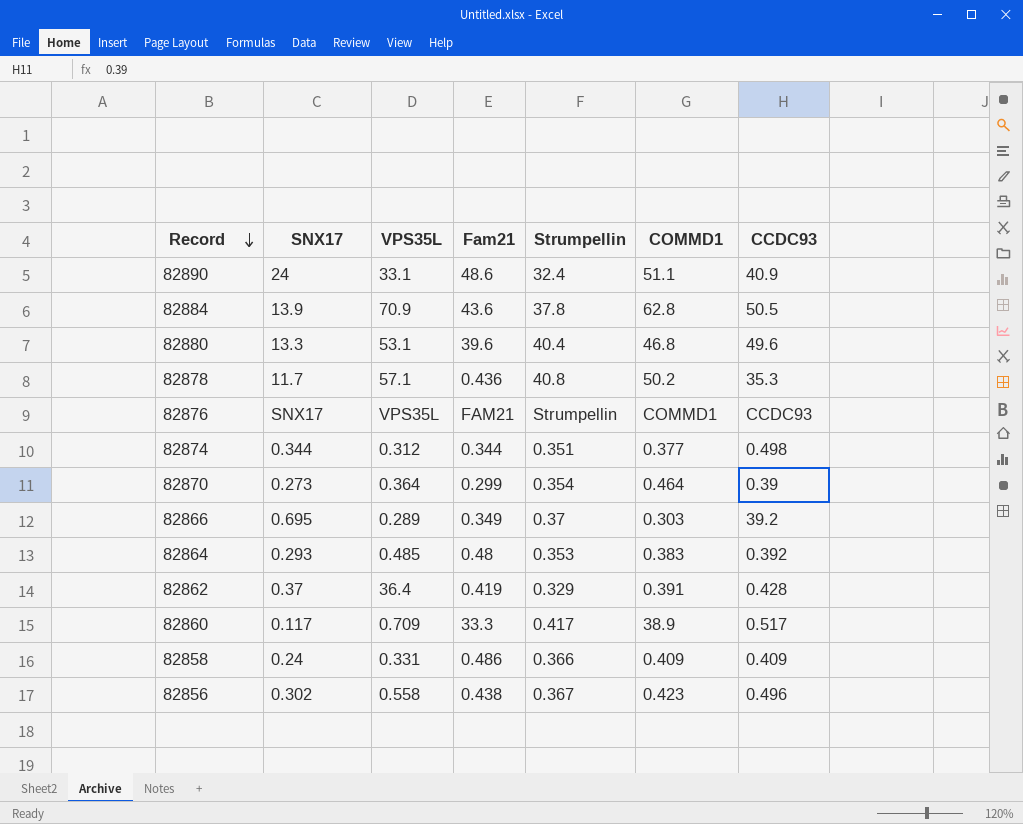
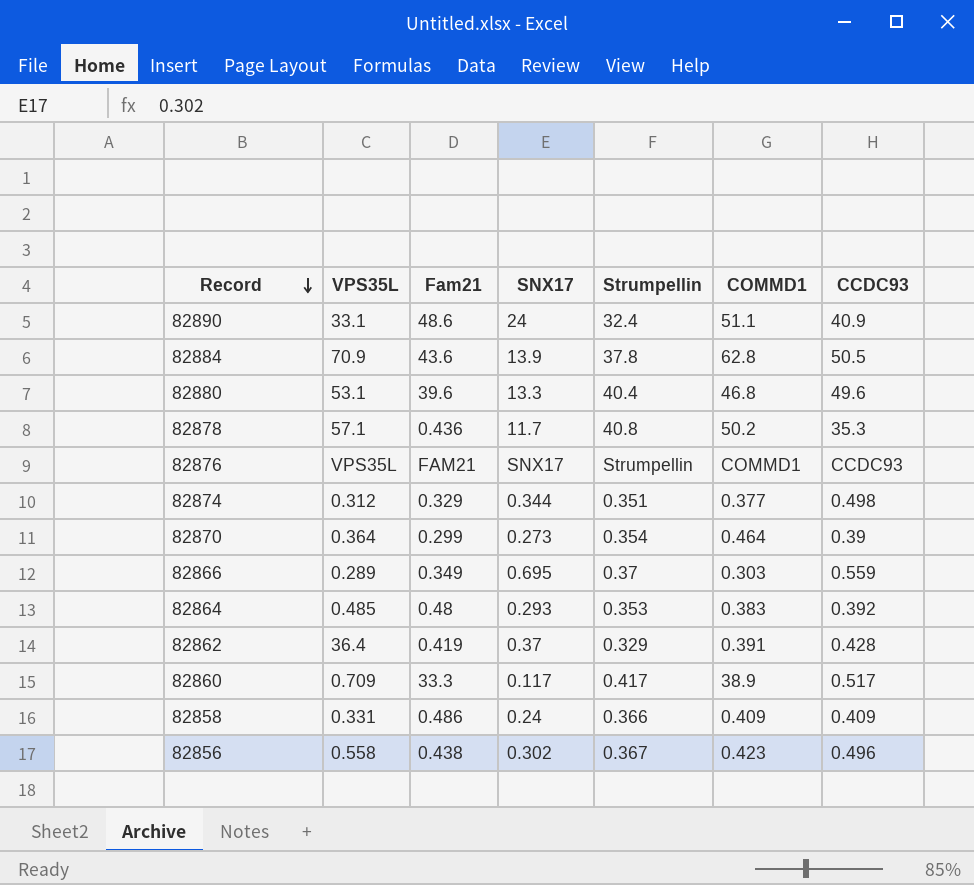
column SNX17 | position: 2 -> 4
82874 | Fam21: 0.344 -> 0.329
82866 | CCDC93: 39.2 -> 0.559

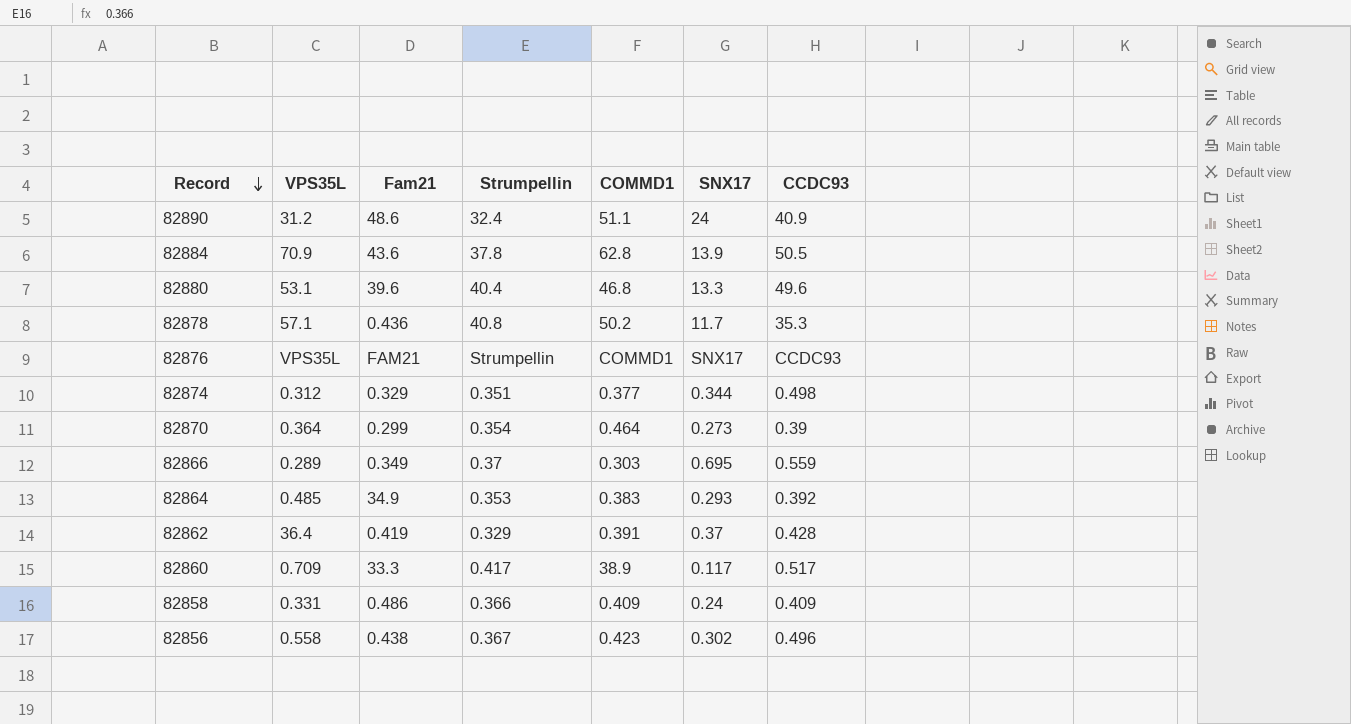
column SNX17 | position: 4 -> 6
82890 | VPS35L: 33.1 -> 31.2
82864 | Fam21: 0.48 -> 34.9

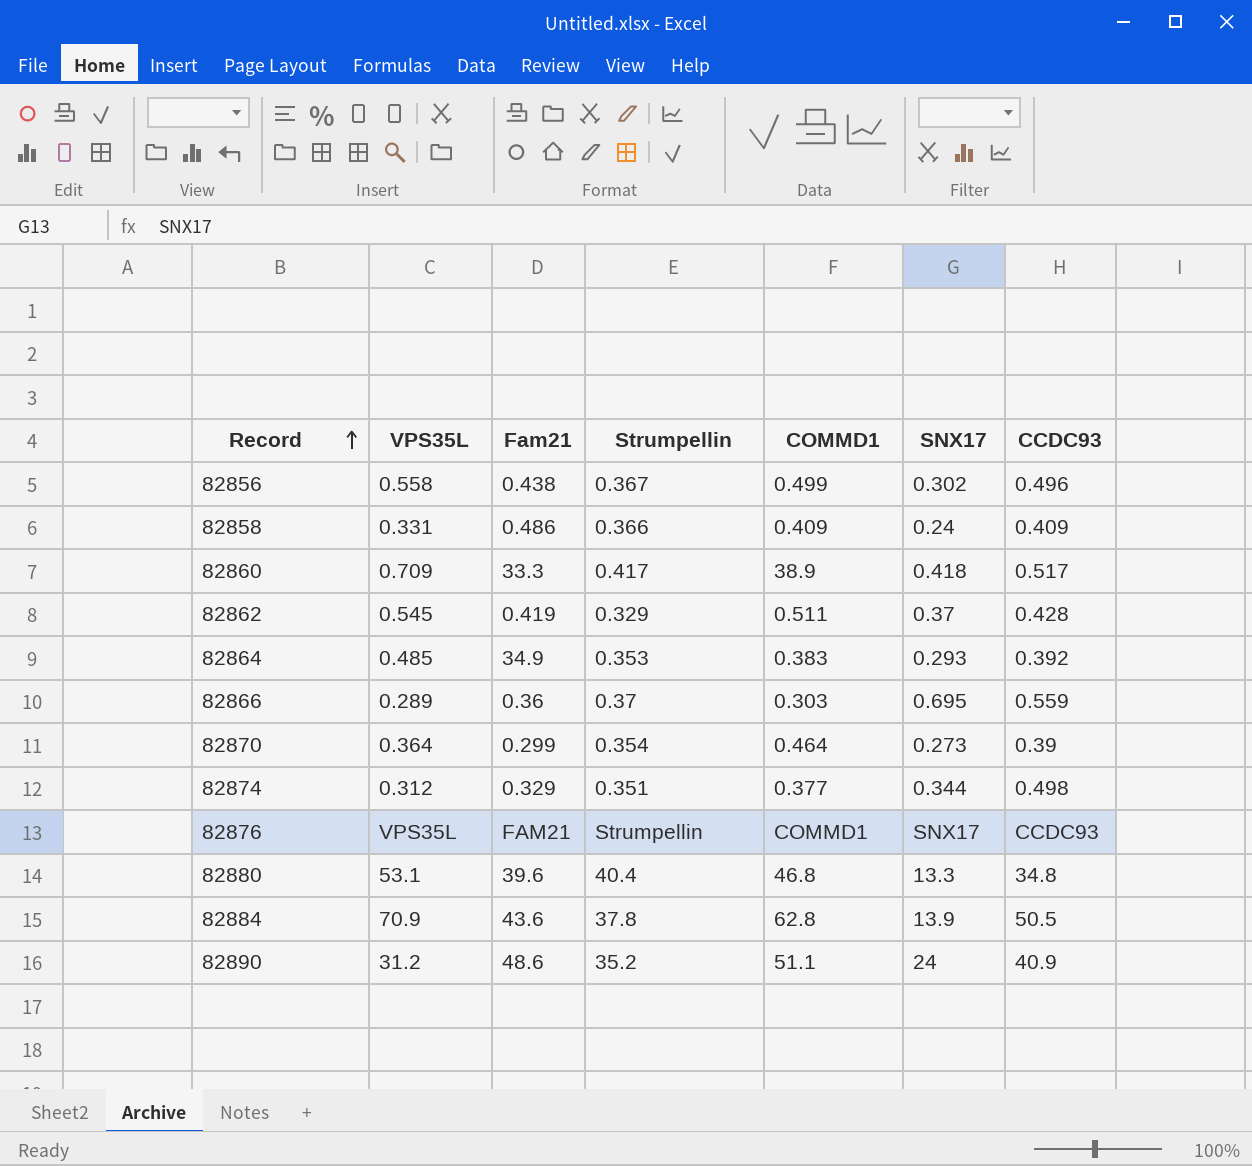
row order: Record descending -> Record ascending
row 82878: 57.1 | 0.436 | 40.8 | 50.2 | 11.7 | 35.3 -> none
82856 | COMMD1: 0.423 -> 0.499
82860 | SNX17: 0.117 -> 0.418
82862 | VPS35L: 36.4 -> 0.545
82862 | COMMD1: 0.391 -> 0.511
82866 | Fam21: 0.349 -> 0.36
82880 | CCDC93: 49.6 -> 34.8
82890 | Strumpellin: 32.4 -> 35.2

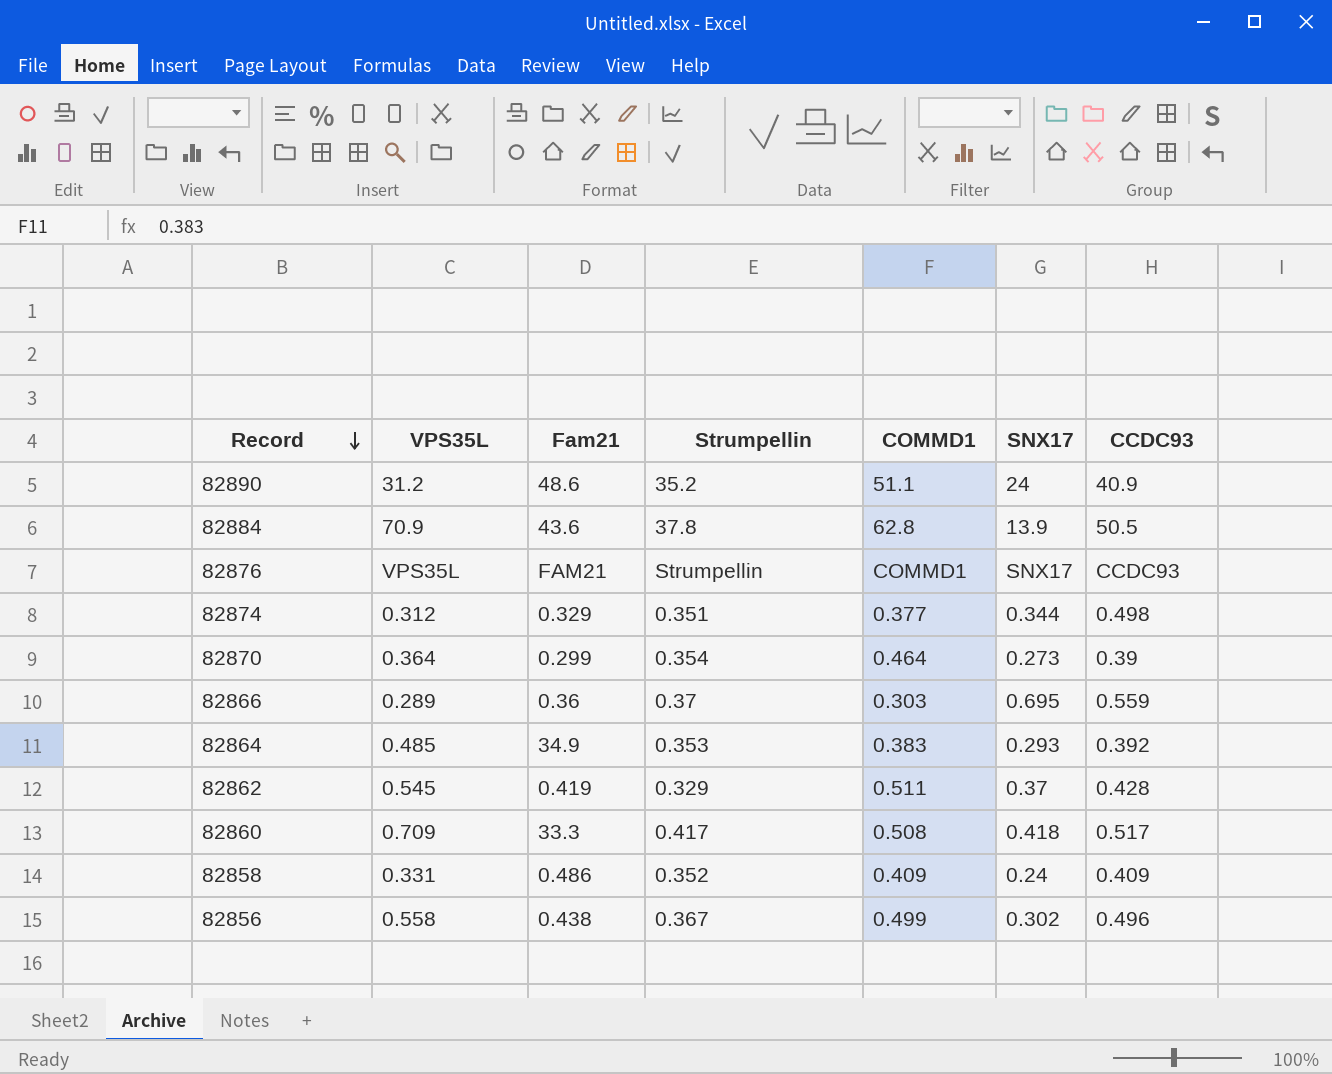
row order: Record ascending -> Record descending
row 82880: 53.1 | 39.6 | 40.4 | 46.8 | 13.3 | 34.8 -> none
82860 | COMMD1: 38.9 -> 0.508
82858 | Strumpellin: 0.366 -> 0.352

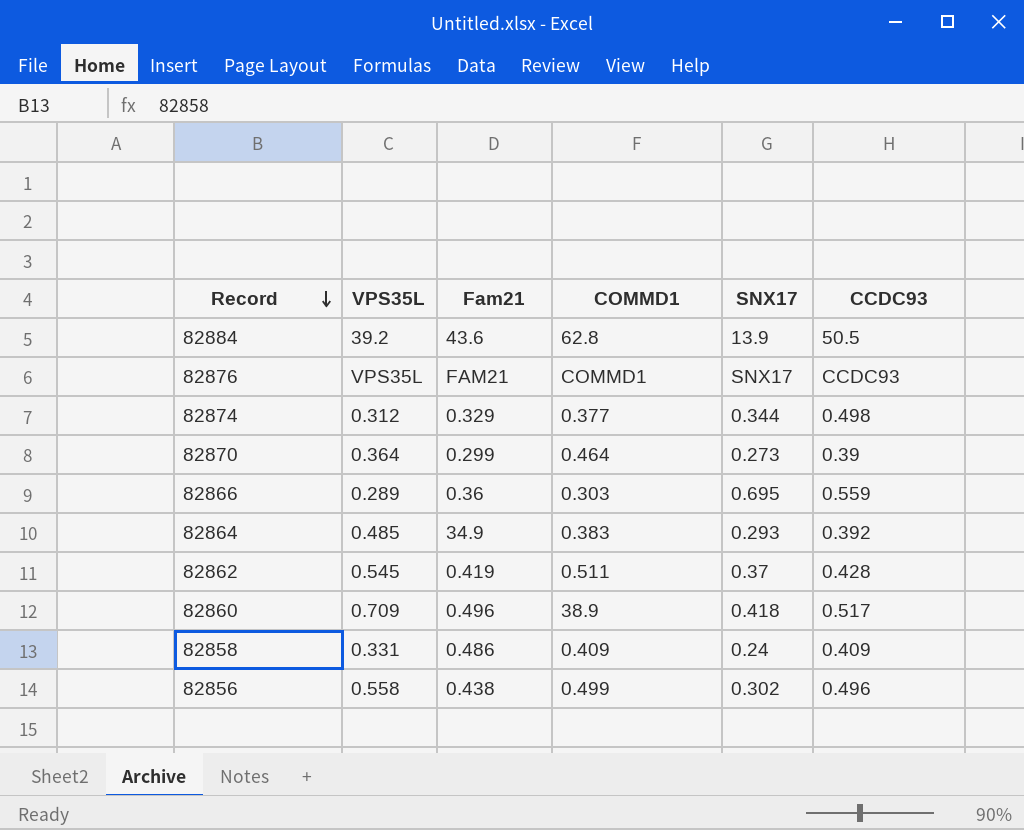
column Strumpellin | position: 4 -> none
row 82890: 31.2 | 48.6 | 35.2 | 51.1 | 24 | 40.9 -> none
82884 | VPS35L: 70.9 -> 39.2
82860 | Fam21: 33.3 -> 0.496
82860 | COMMD1: 0.508 -> 38.9

